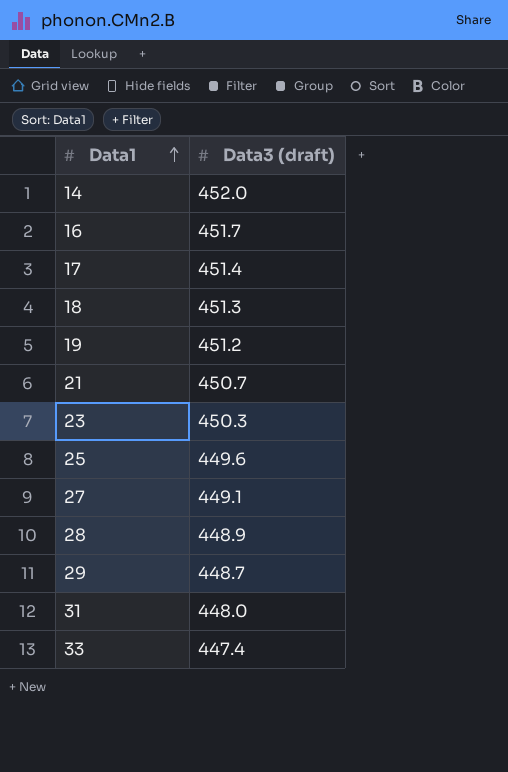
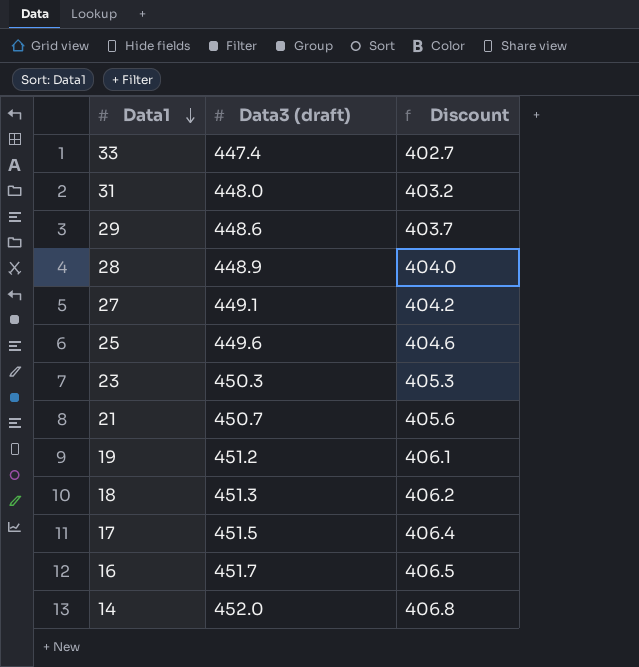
row order: Data1 ascending -> Data1 descending
column Discount | formula: none -> [Data3 (draft)] * 0.9
29 | Data3 (draft): 448.7 -> 448.6
17 | Data3 (draft): 451.4 -> 451.5

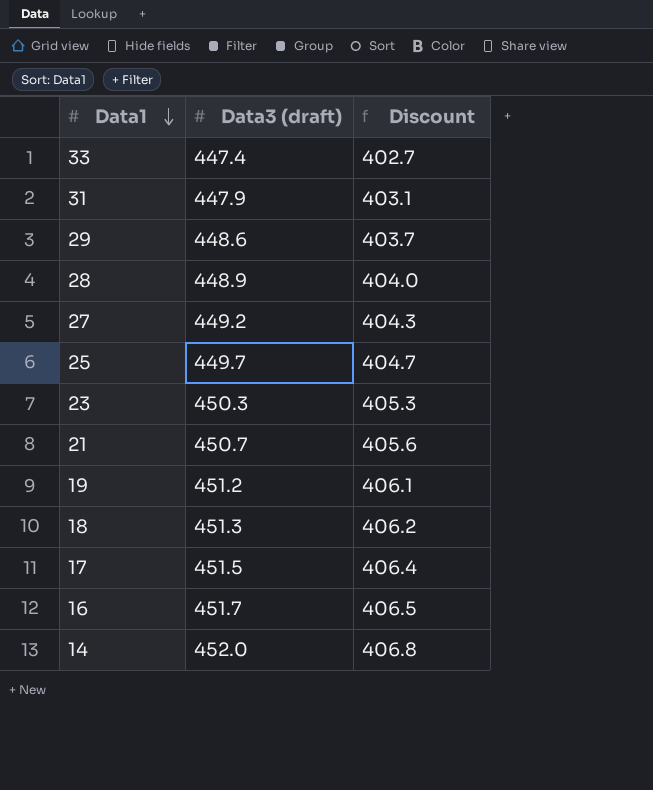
31 | Data3 (draft): 448.0 -> 447.9
31 | Discount: 403.2 -> 403.1
27 | Data3 (draft): 449.1 -> 449.2
27 | Discount: 404.2 -> 404.3
25 | Data3 (draft): 449.6 -> 449.7
25 | Discount: 404.6 -> 404.7

